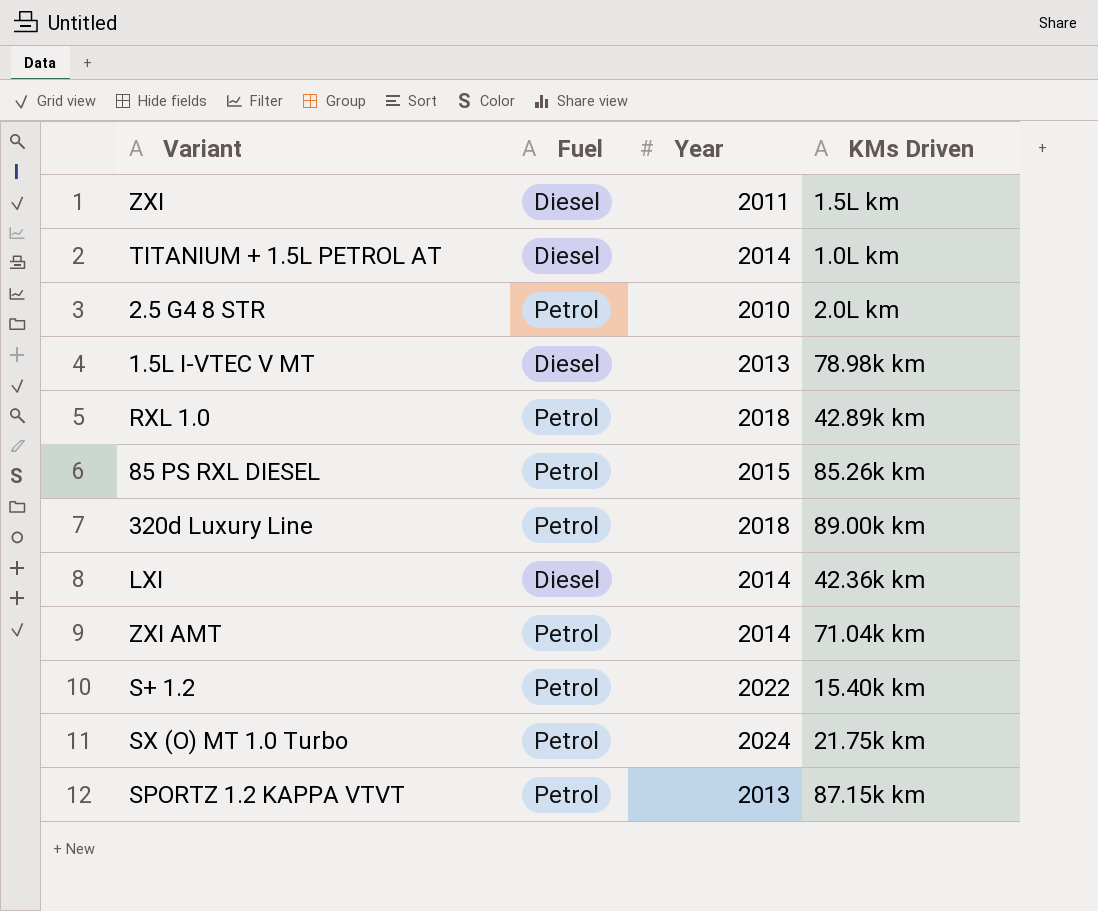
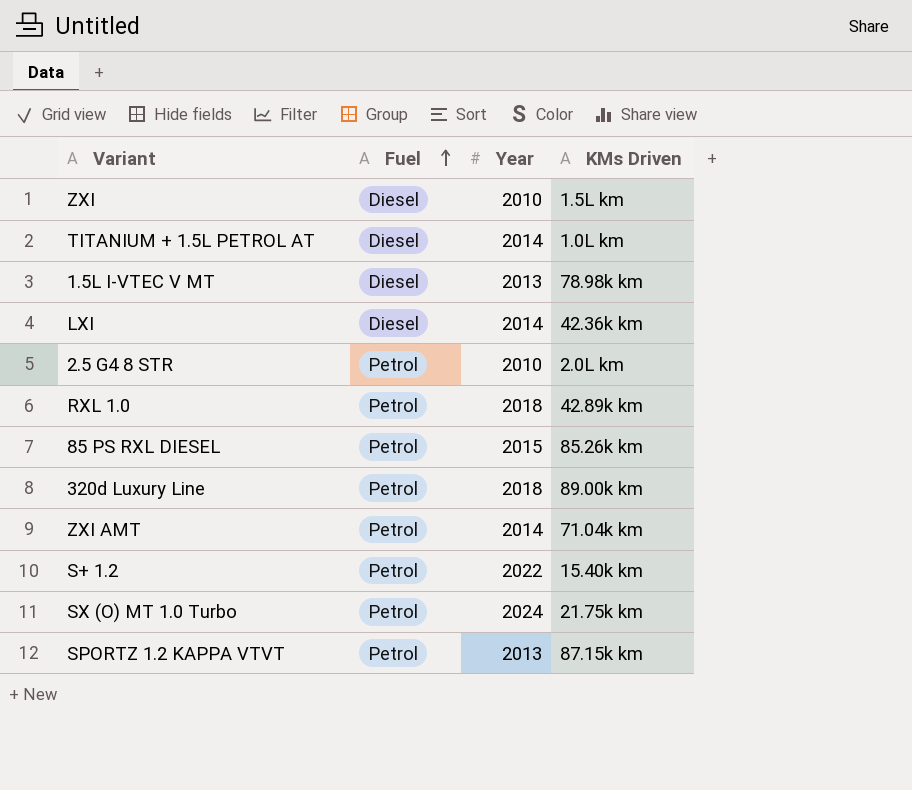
row order: none -> Fuel ascending
ZXI | Year: 2011 -> 2010

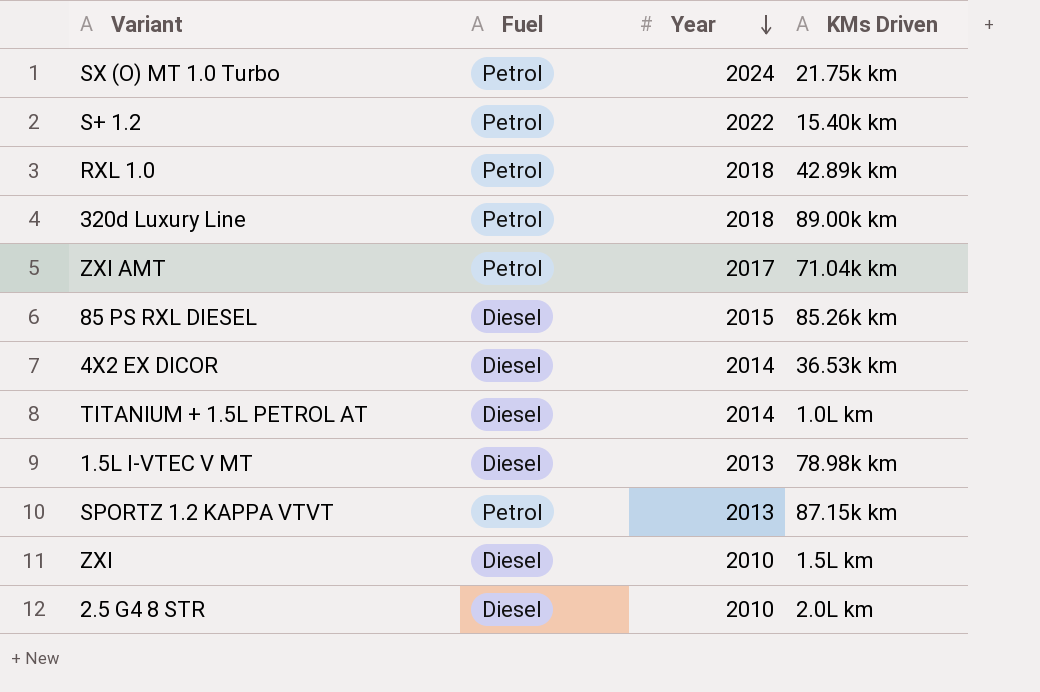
row order: Fuel ascending -> Year descending
row LXI: Diesel | 2014 | 42.36k km -> none
ZXI AMT | Year: 2014 -> 2017
85 PS RXL DIESEL | Fuel: Petrol -> Diesel
row 4X2 EX DICOR: none -> Diesel | 2014 | 36.53k km
2.5 G4 8 STR | Fuel: Petrol -> Diesel

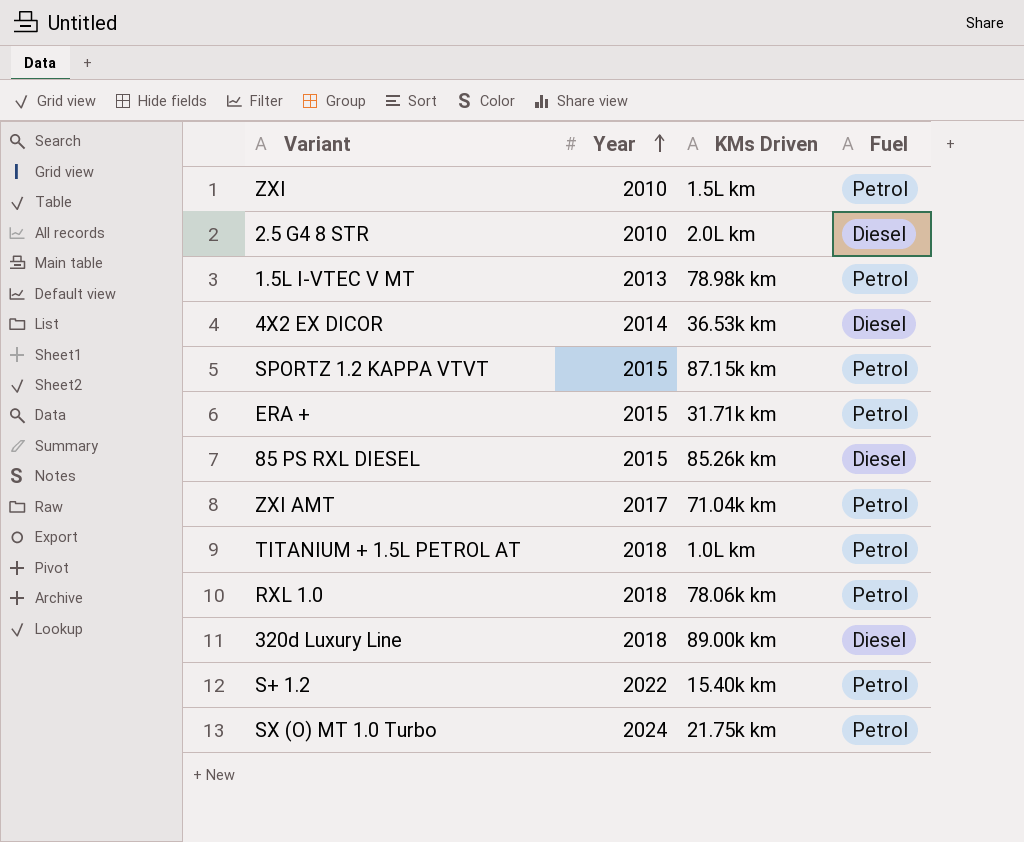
row order: Year descending -> Year ascending
column Fuel | position: 2 -> 4
ZXI | Fuel: Diesel -> Petrol
1.5L I-VTEC V MT | Fuel: Diesel -> Petrol
SPORTZ 1.2 KAPPA VTVT | Year: 2013 -> 2015
row ERA +: none -> 2015 | 31.71k km | Petrol
TITANIUM + 1.5L PETROL AT | Year: 2014 -> 2018
TITANIUM + 1.5L PETROL AT | Fuel: Diesel -> Petrol
RXL 1.0 | KMs Driven: 42.89k km -> 78.06k km
320d Luxury Line | Fuel: Petrol -> Diesel

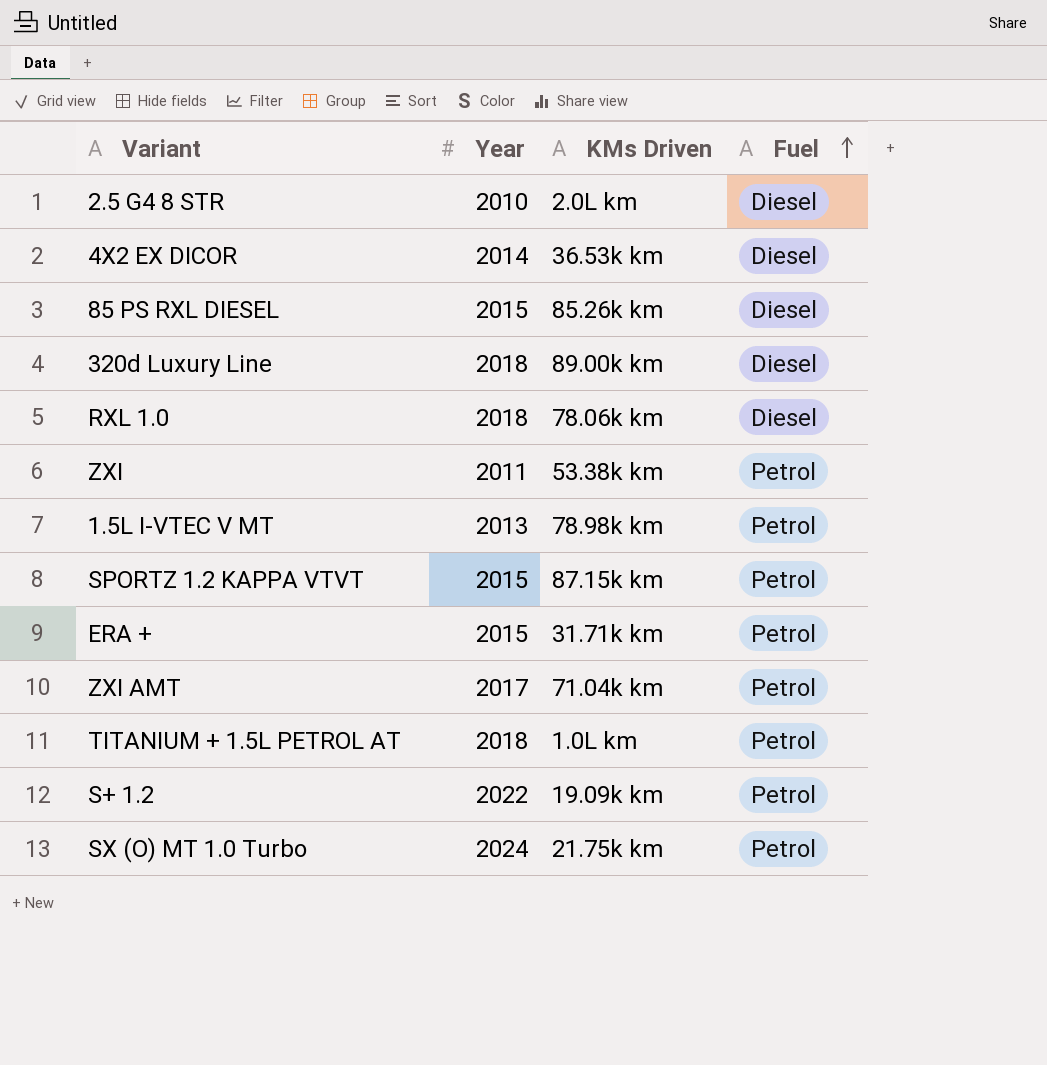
row order: Year ascending -> Fuel ascending
RXL 1.0 | Fuel: Petrol -> Diesel
ZXI | Year: 2010 -> 2011
ZXI | KMs Driven: 1.5L km -> 53.38k km
S+ 1.2 | KMs Driven: 15.40k km -> 19.09k km

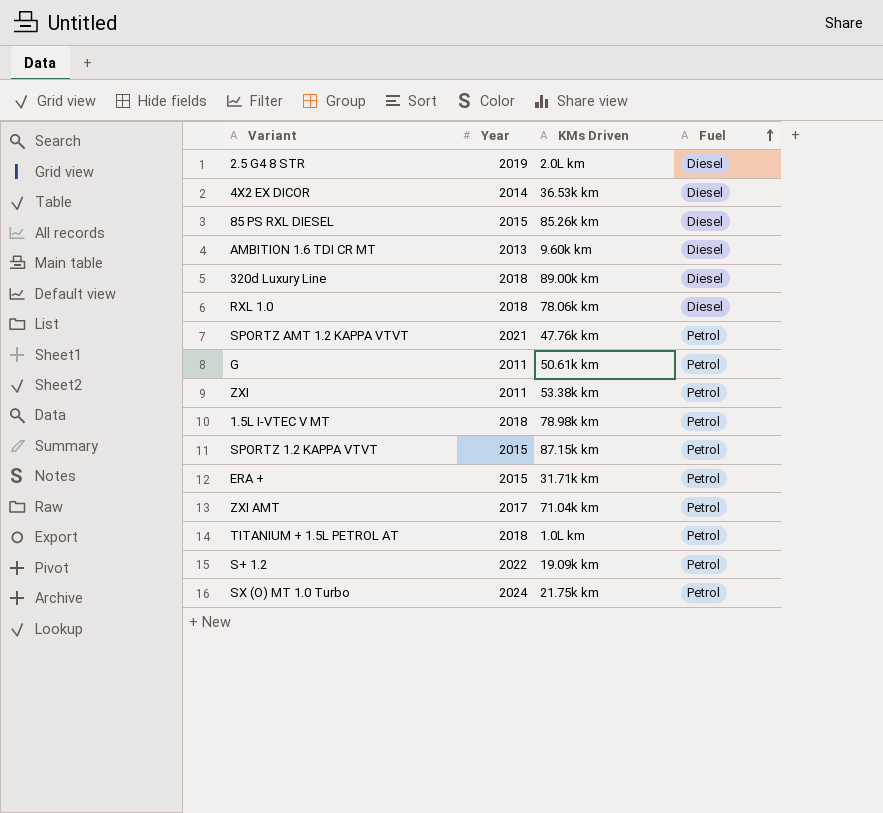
2.5 G4 8 STR | Year: 2010 -> 2019
row AMBITION 1.6 TDI CR MT: none -> 2013 | 9.60k km | Diesel
row SPORTZ AMT 1.2 KAPPA VTVT: none -> 2021 | 47.76k km | Petrol
row G: none -> 2011 | 50.61k km | Petrol
1.5L I-VTEC V MT | Year: 2013 -> 2018

